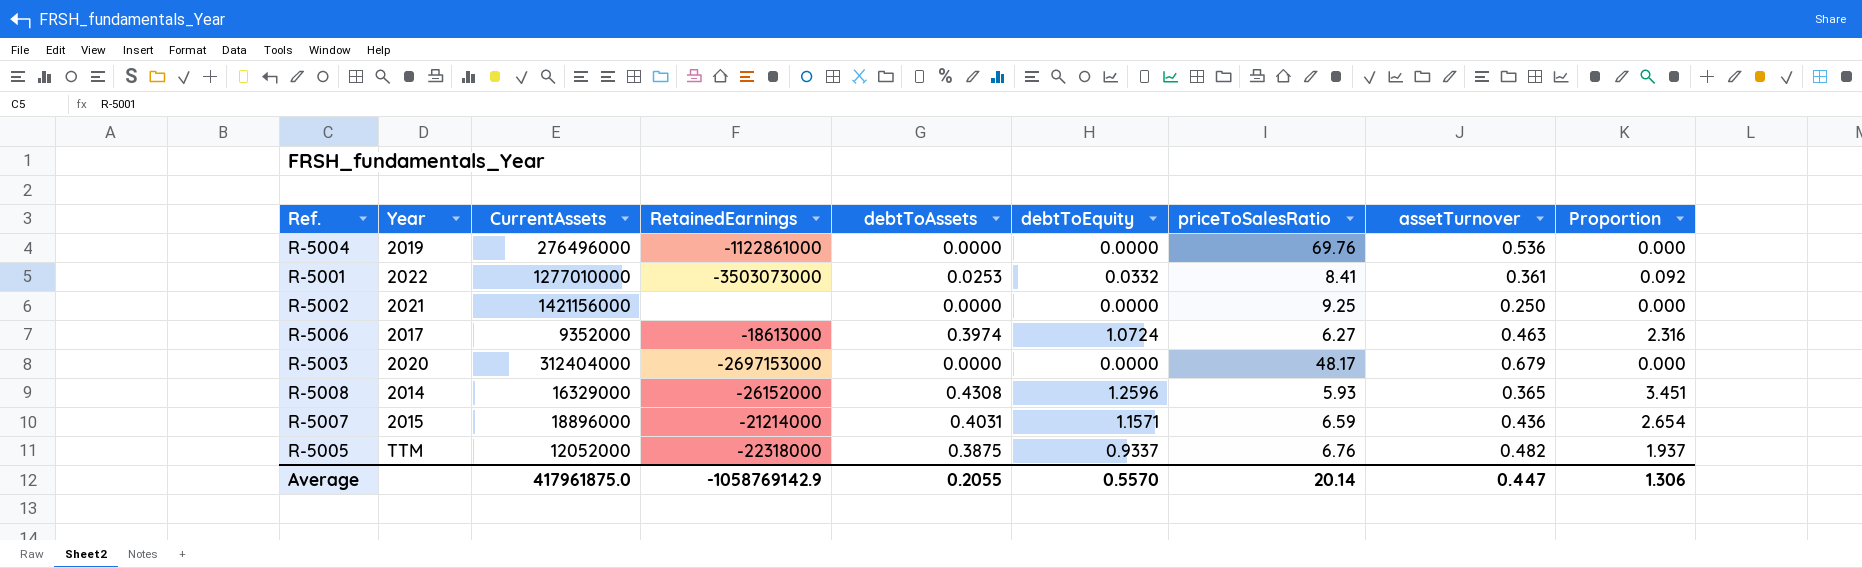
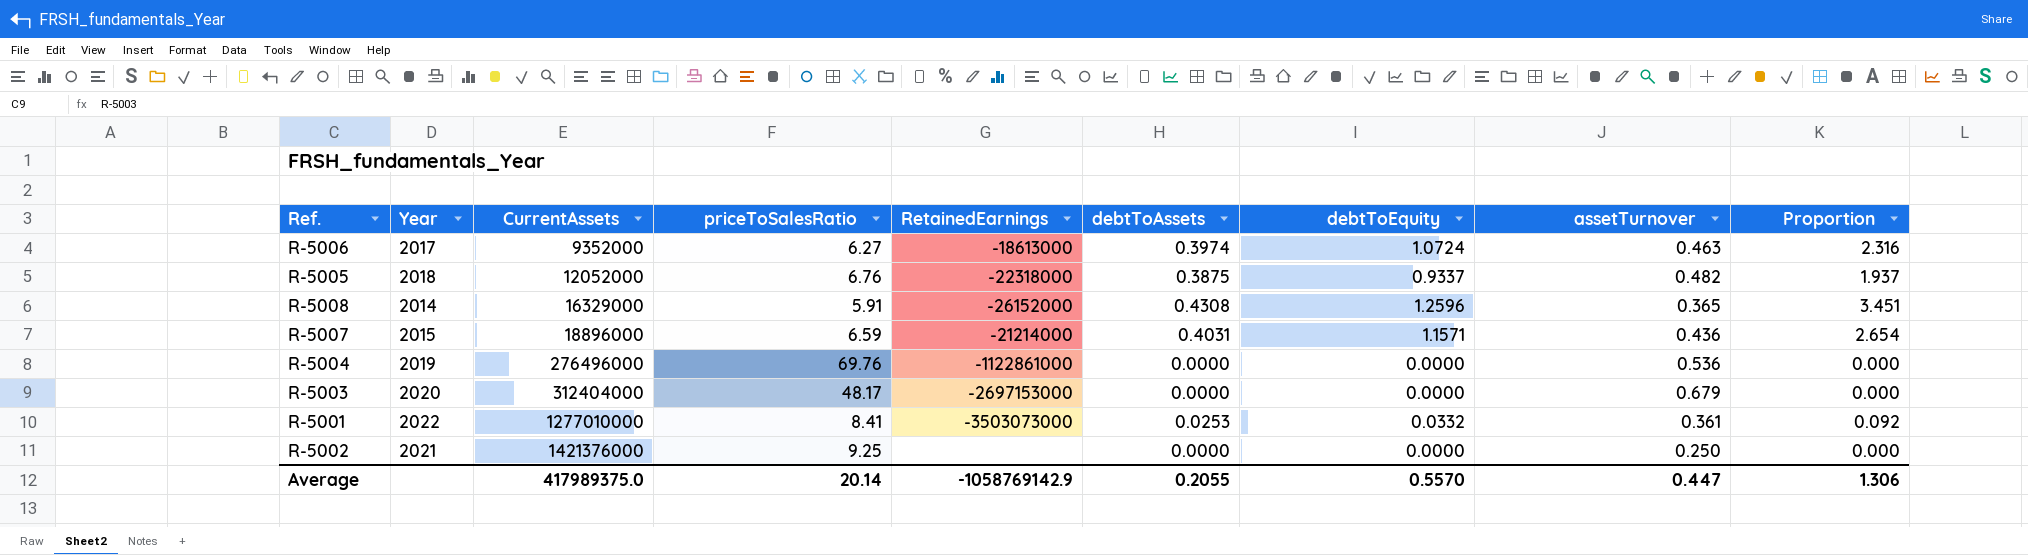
row order: none -> CurrentAssets ascending
column priceToSalesRatio | position: 7 -> 4
R-5005 | Year: TTM -> 2018
R-5008 | priceToSalesRatio: 5.93 -> 5.91
R-5002 | CurrentAssets: 1421156000 -> 1421376000
Average | CurrentAssets: 417961875.0 -> 417989375.0

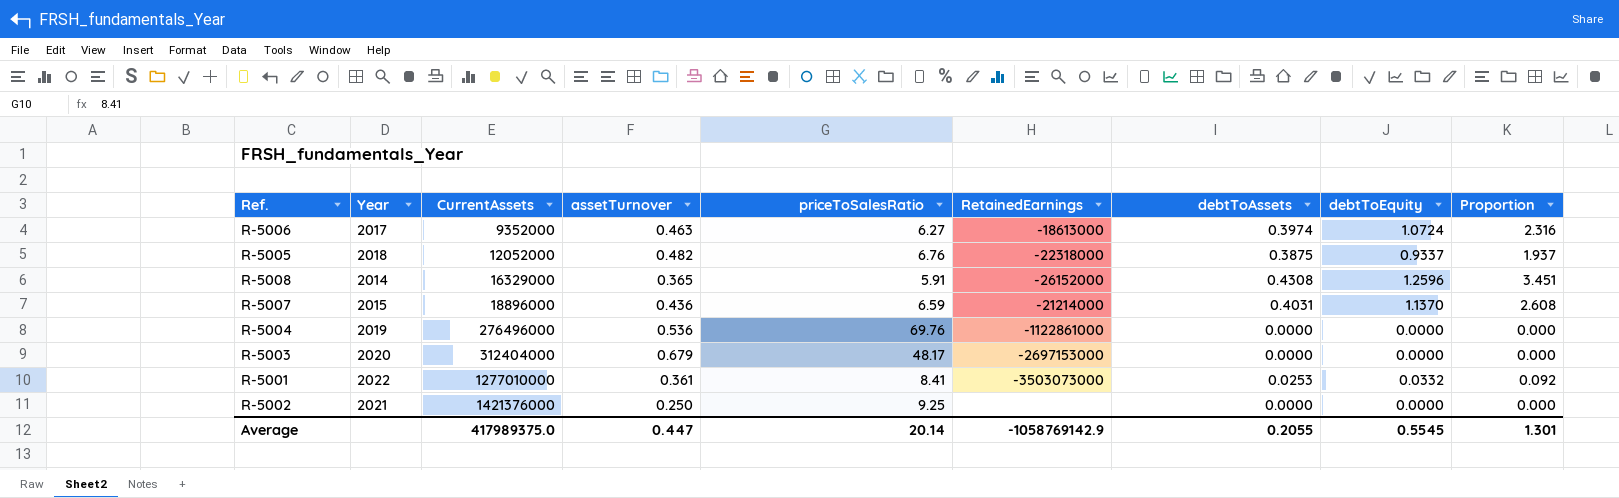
column assetTurnover | position: 8 -> 4
R-5007 | debtToEquity: 1.1571 -> 1.1370
R-5007 | Proportion: 2.654 -> 2.608
Average | debtToEquity: 0.5570 -> 0.5545
Average | Proportion: 1.306 -> 1.301

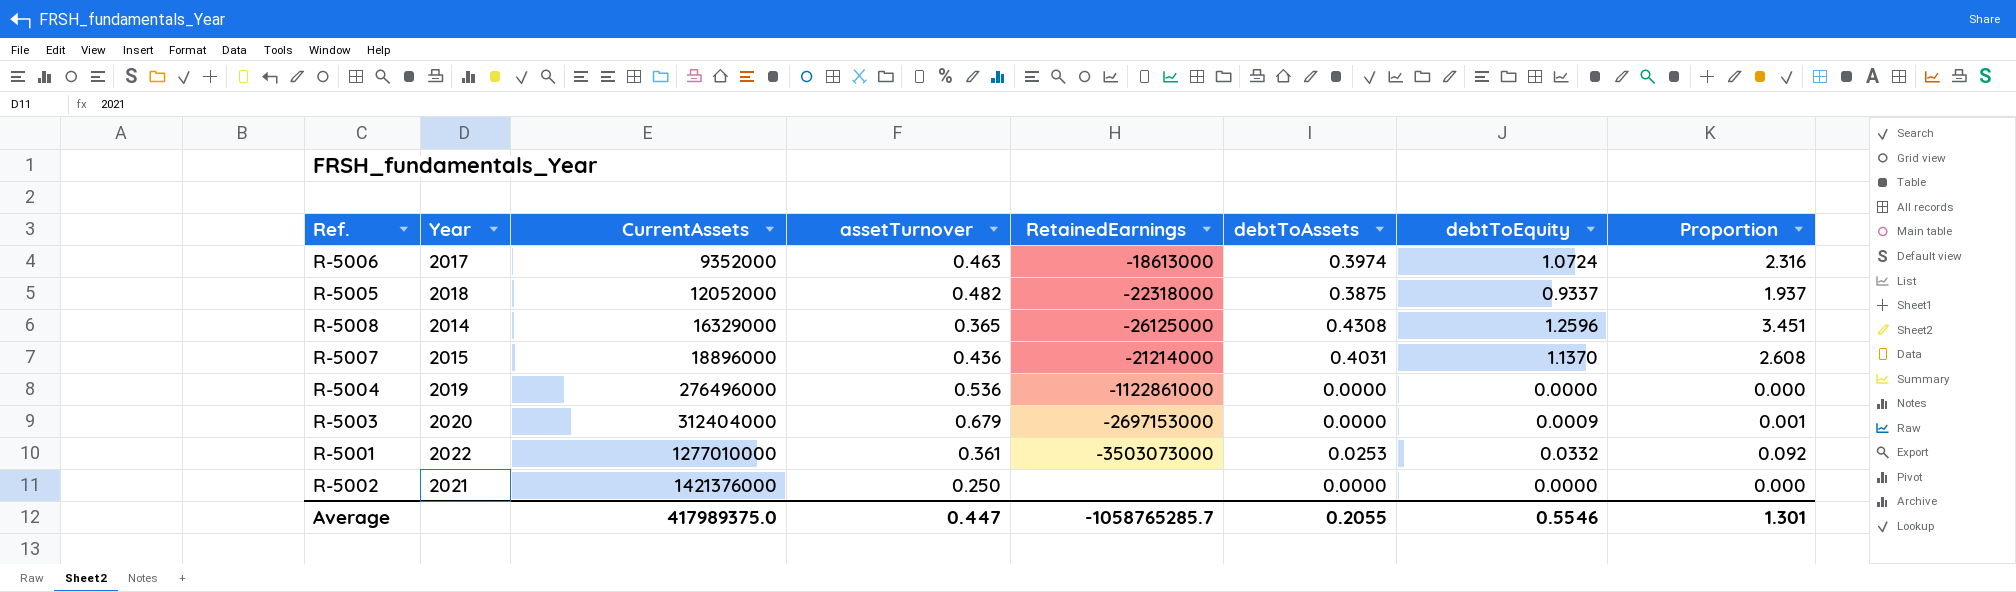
column priceToSalesRatio | position: 5 -> none
R-5008 | RetainedEarnings: -26152000 -> -26125000
R-5003 | debtToEquity: 0.0000 -> 0.0009
R-5003 | Proportion: 0.000 -> 0.001
Average | RetainedEarnings: -1058769142.9 -> -1058765285.7
Average | debtToEquity: 0.5545 -> 0.5546

